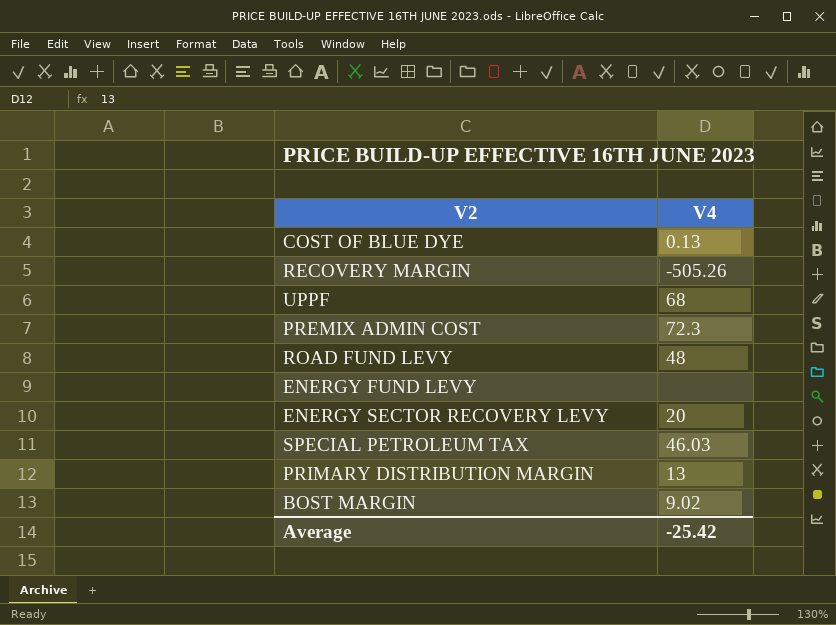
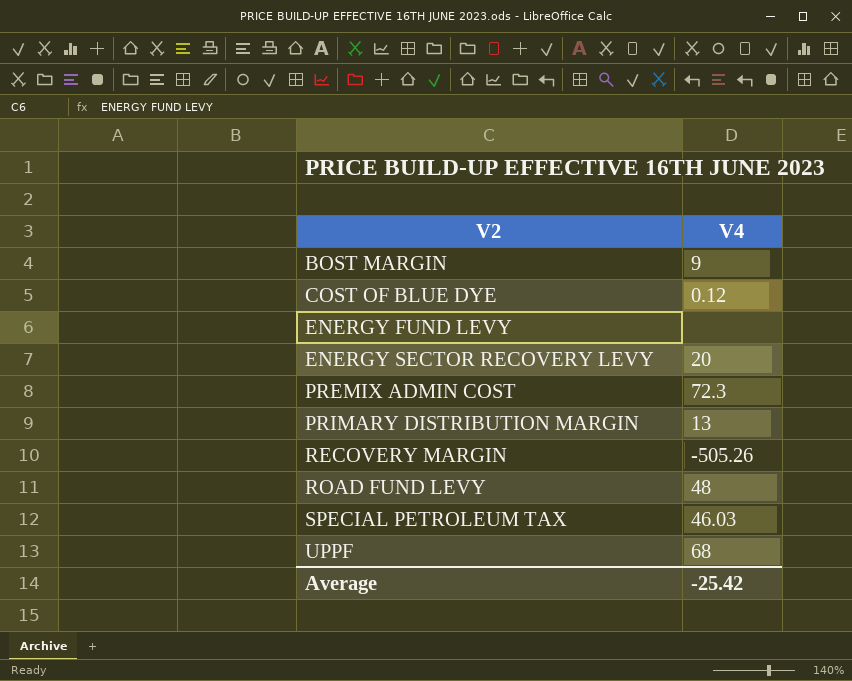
row order: none -> V2 ascending
BOST MARGIN | V4: 9.02 -> 9
COST OF BLUE DYE | V4: 0.13 -> 0.12

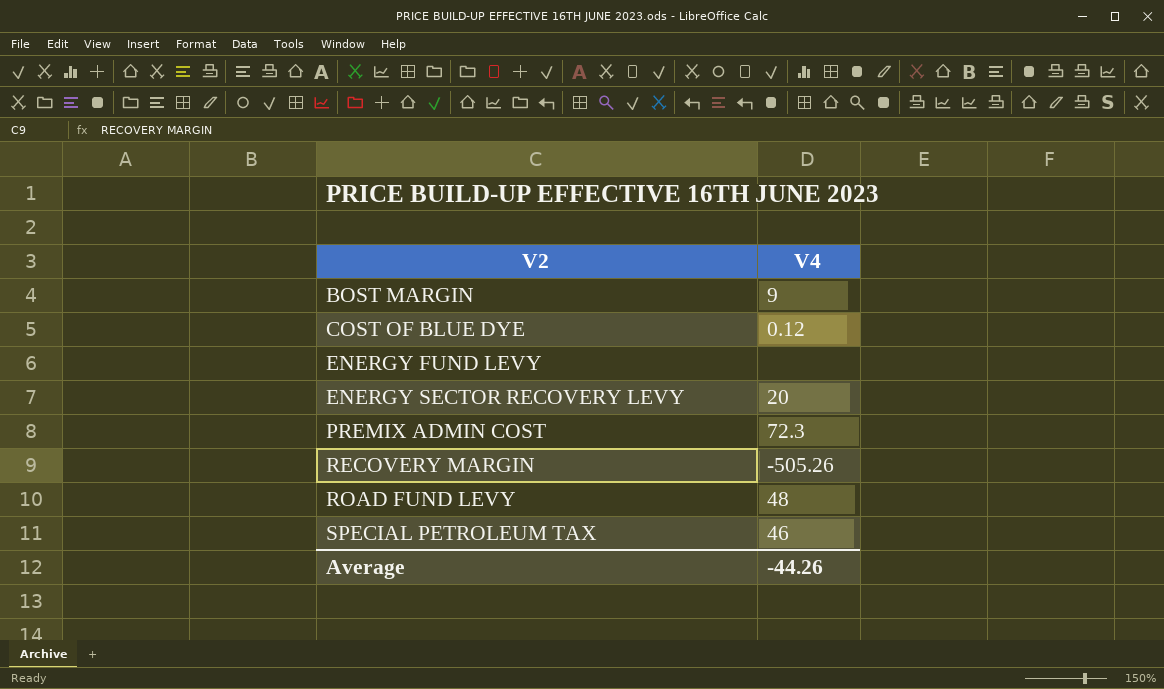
row PRIMARY DISTRIBUTION MARGIN: 13 -> none
row UPPF: 68 -> none
SPECIAL PETROLEUM TAX | V4: 46.03 -> 46
Average | V4: -25.42 -> -44.26

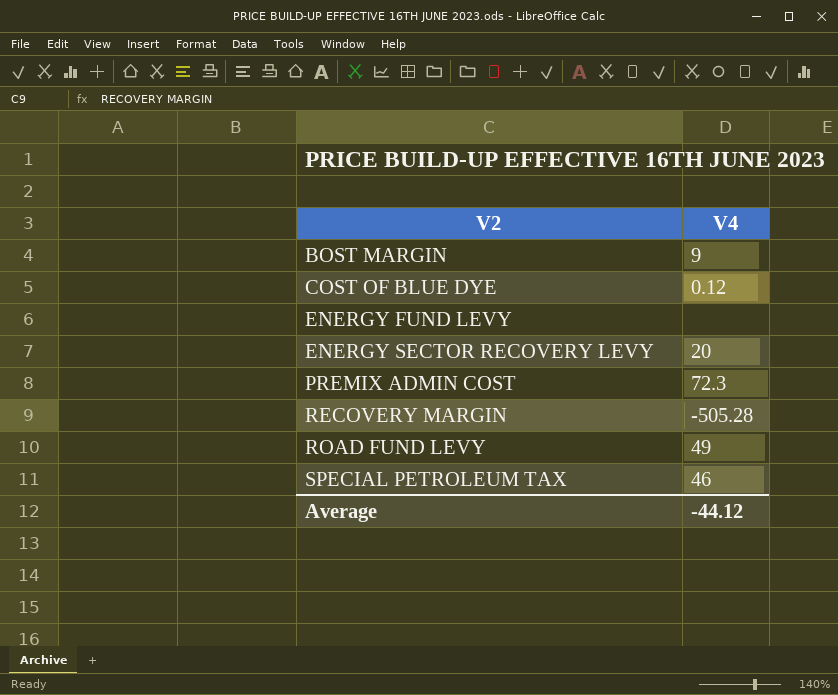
RECOVERY MARGIN | V4: -505.26 -> -505.28
ROAD FUND LEVY | V4: 48 -> 49
Average | V4: -44.26 -> -44.12

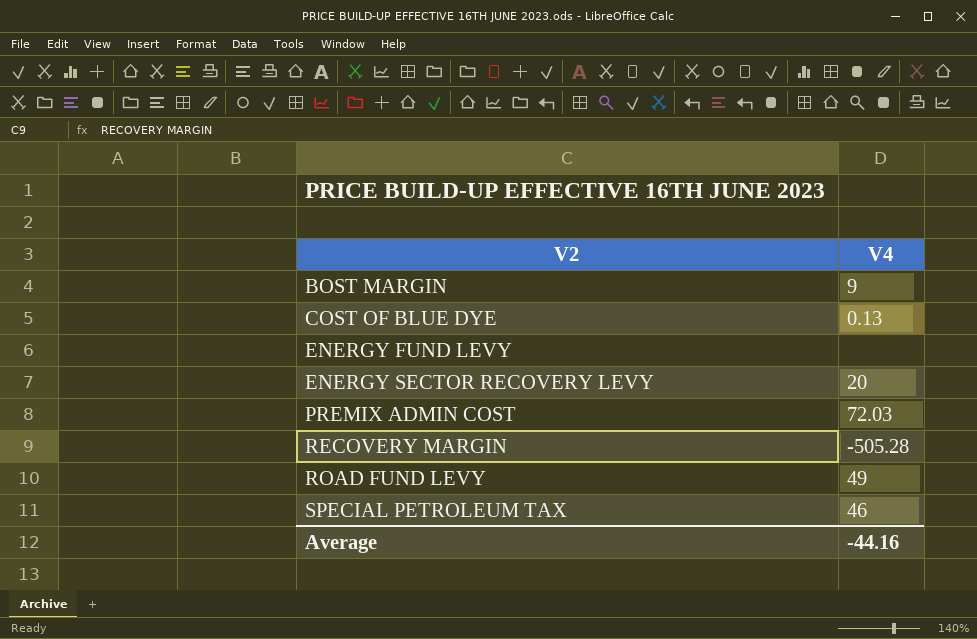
COST OF BLUE DYE | V4: 0.12 -> 0.13
PREMIX ADMIN COST | V4: 72.3 -> 72.03
Average | V4: -44.12 -> -44.16

